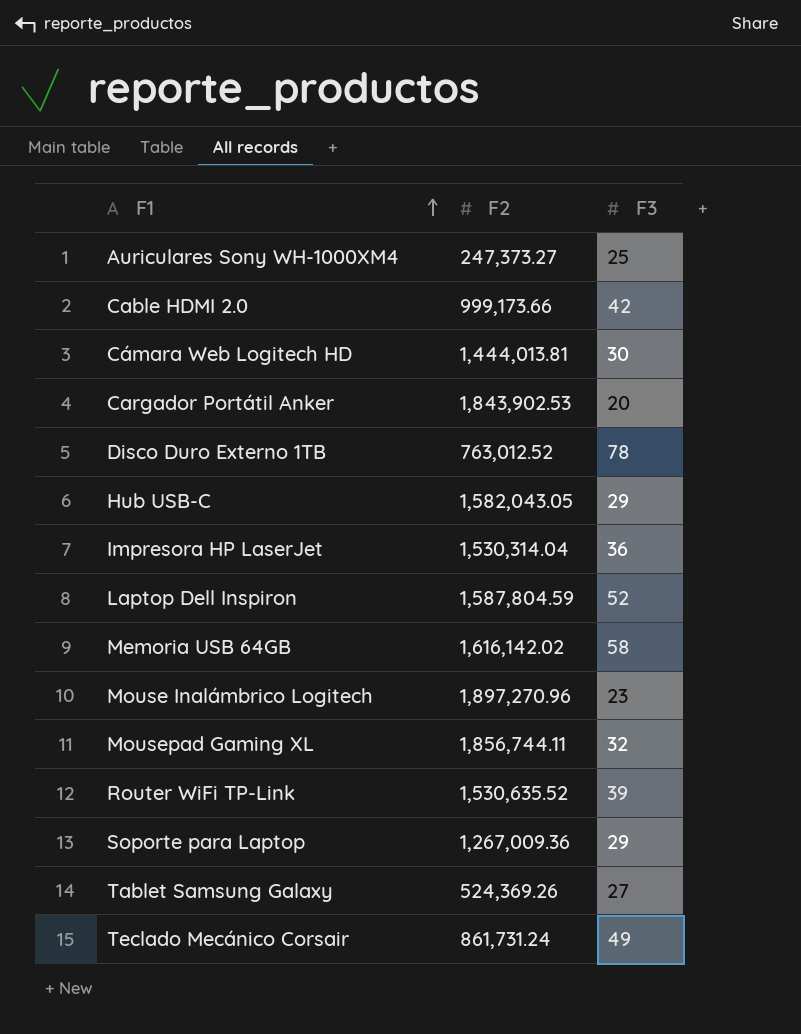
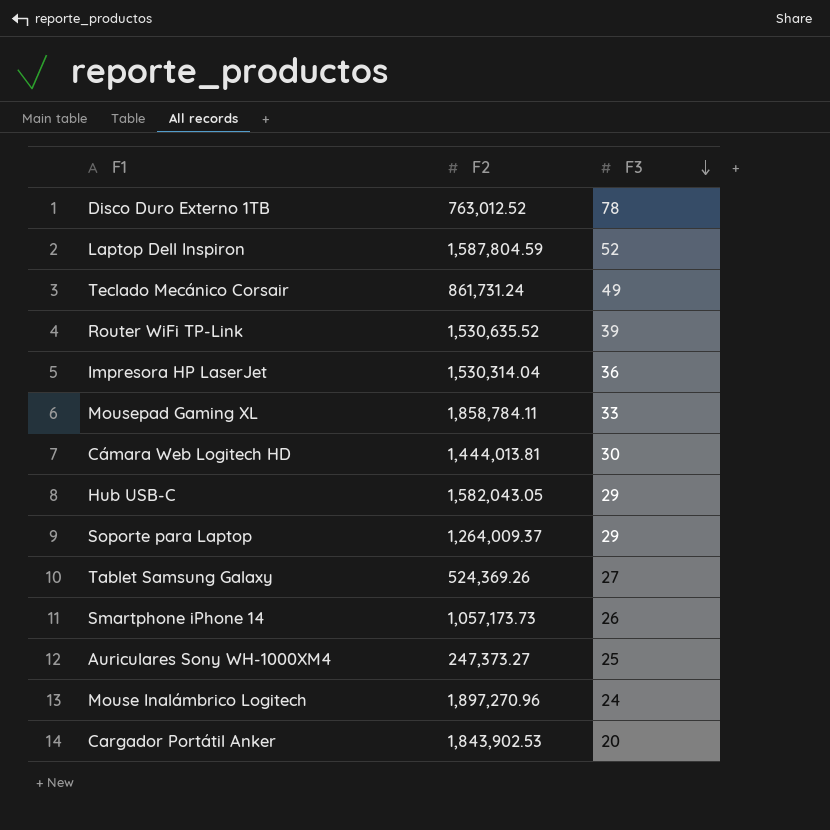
row order: F1 ascending -> F3 descending
row Cable HDMI 2.0: 999,173.66 | 42 -> none
row Memoria USB 64GB: 1,616,142.02 | 58 -> none
Mousepad Gaming XL | F2: 1,856,744.11 -> 1,858,784.11
Mousepad Gaming XL | F3: 32 -> 33
Soporte para Laptop | F2: 1,267,009.36 -> 1,264,009.37
row Smartphone iPhone 14: none -> 1,057,173.73 | 26
Mouse Inalámbrico Logitech | F3: 23 -> 24

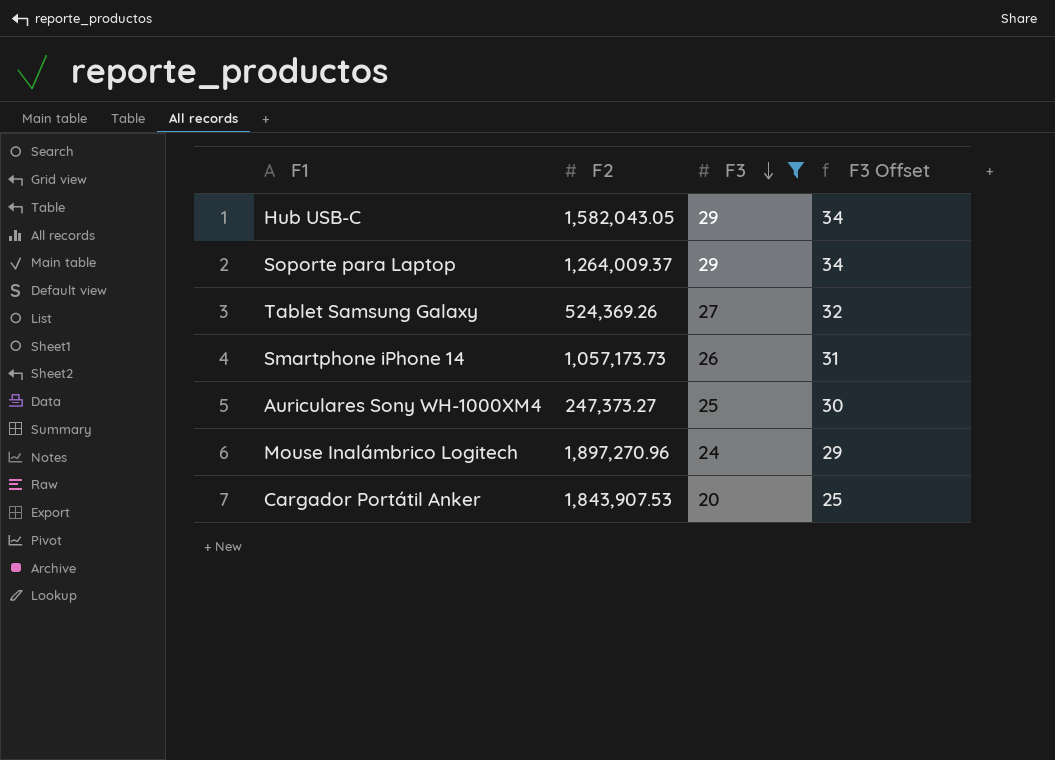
filter: none -> F3 <= 29
column F3 Offset | formula: none -> [F3] + 5
Cargador Portátil Anker | F2: 1,843,902.53 -> 1,843,907.53

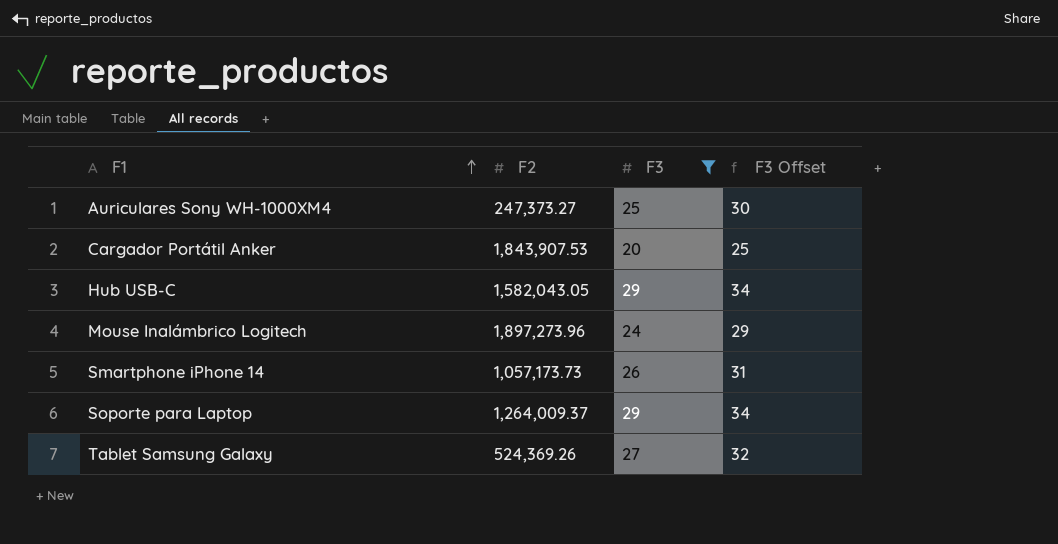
row order: F3 descending -> F1 ascending
Mouse Inalámbrico Logitech | F2: 1,897,270.96 -> 1,897,273.96

